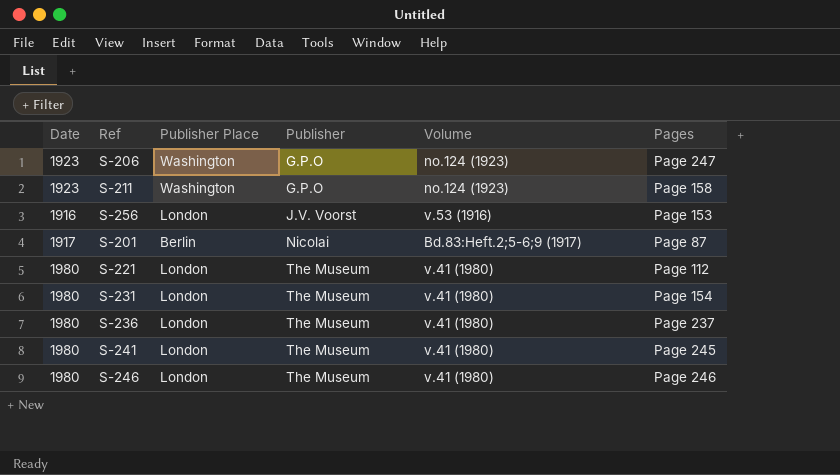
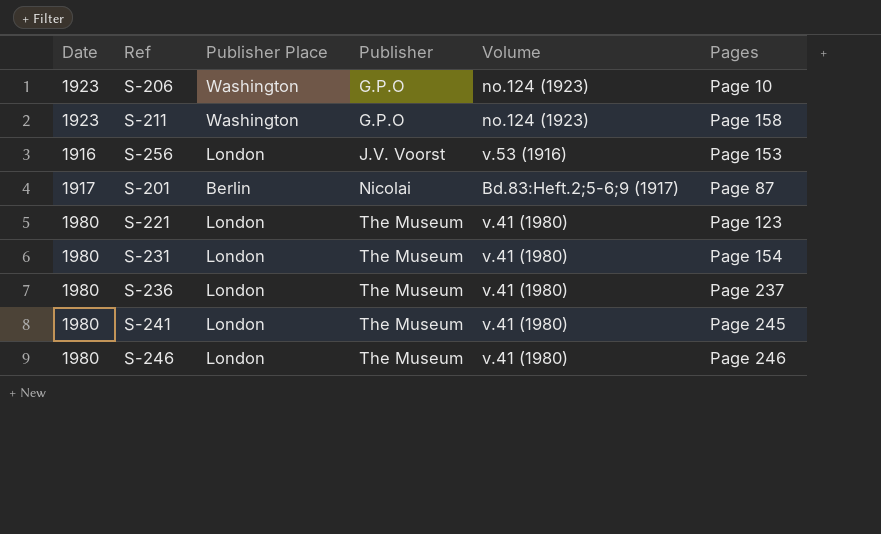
S-206 | Pages: Page 247 -> Page 10
S-221 | Pages: Page 112 -> Page 123

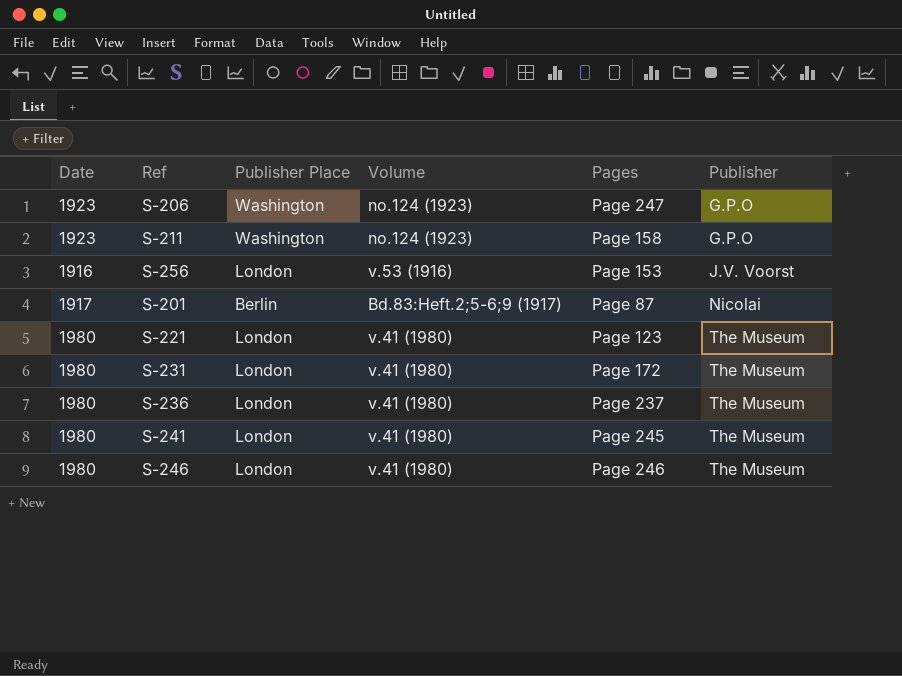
column Publisher | position: 4 -> 6
S-206 | Pages: Page 10 -> Page 247
S-231 | Pages: Page 154 -> Page 172

